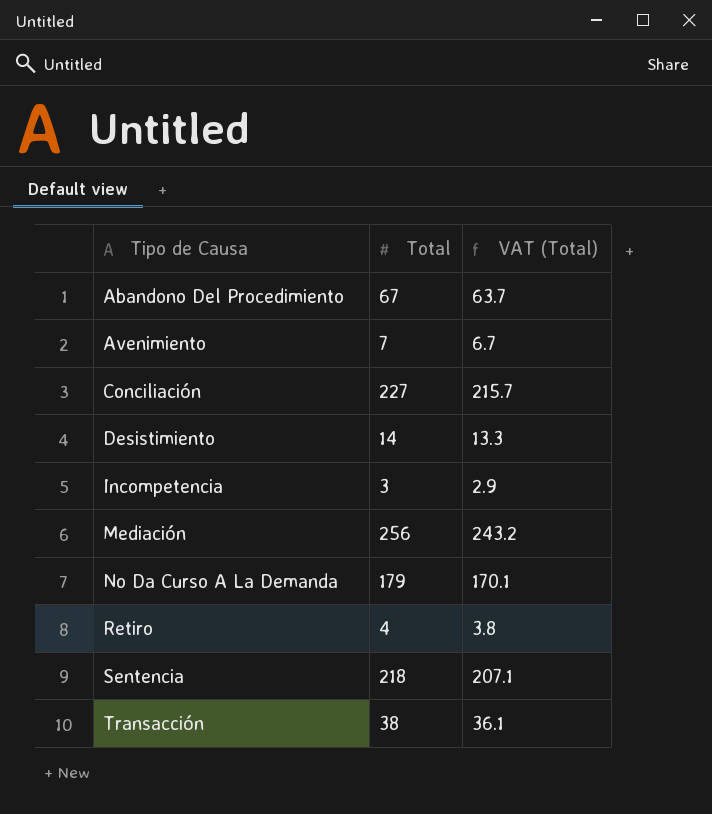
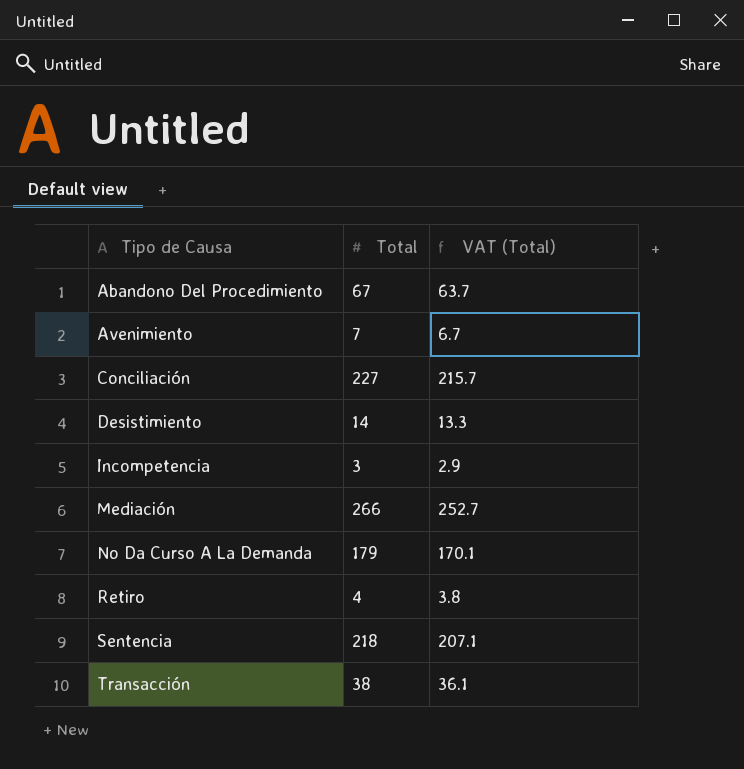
Mediación | Total: 256 -> 266
Mediación | VAT (Total): 243.2 -> 252.7

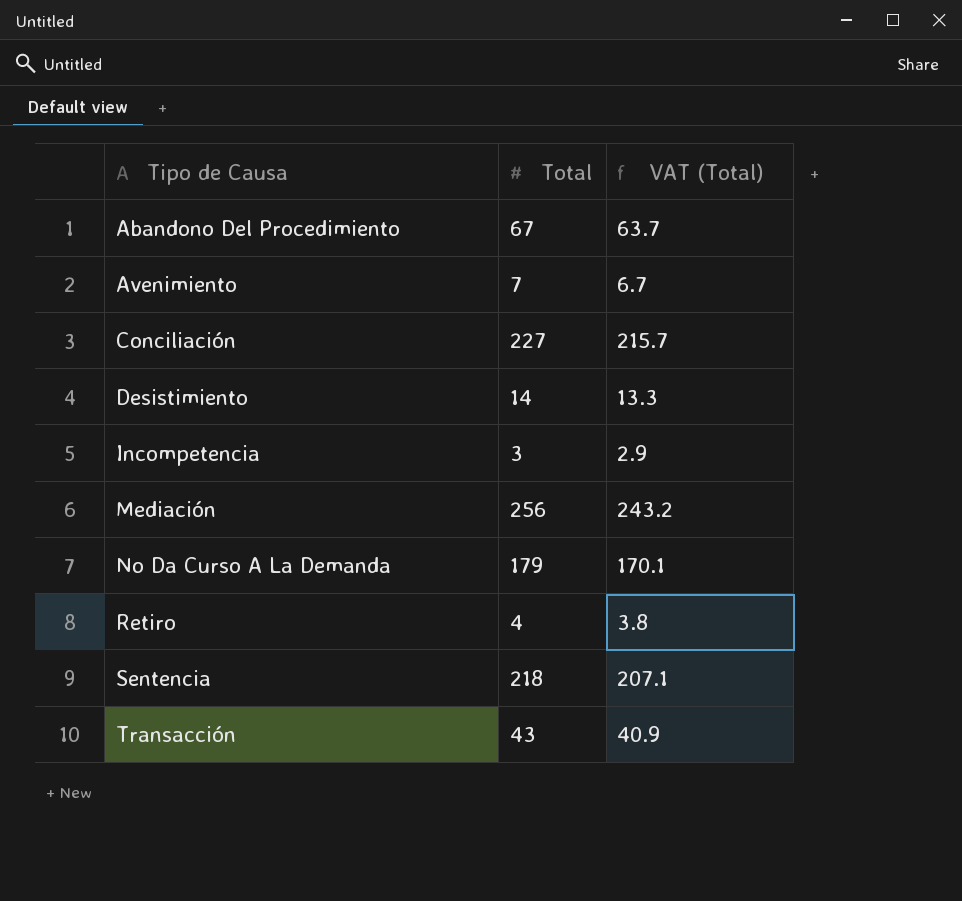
Mediación | Total: 266 -> 256
Mediación | VAT (Total): 252.7 -> 243.2
Transacción | Total: 38 -> 43
Transacción | VAT (Total): 36.1 -> 40.9

